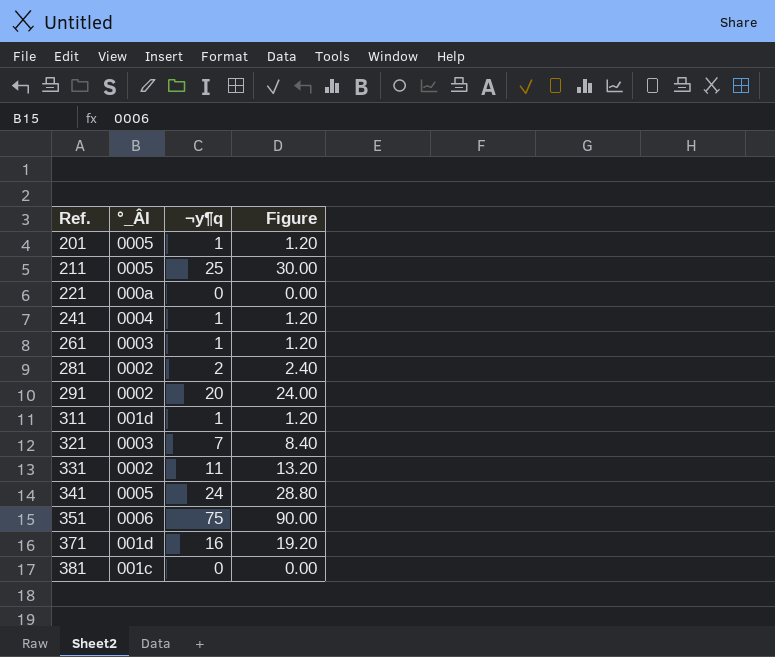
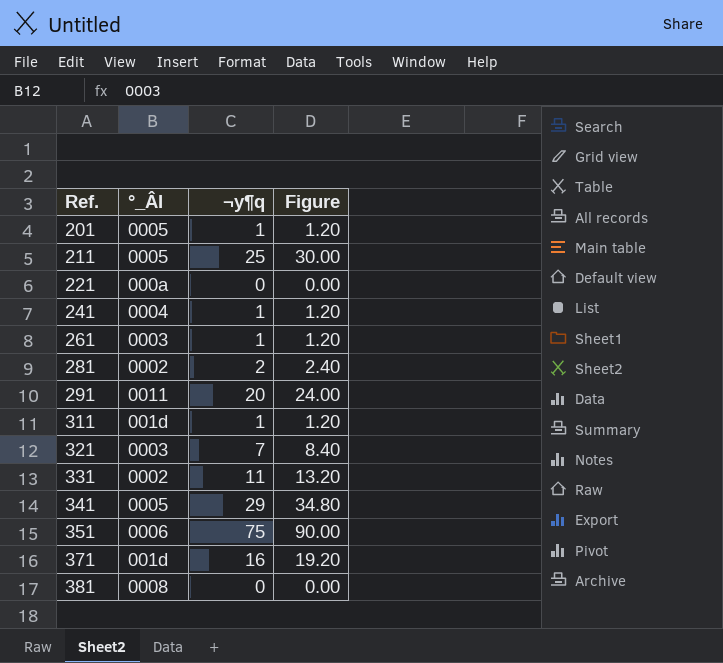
291 | °_ÂI: 0002 -> 0011
341 | ¬y¶q: 24 -> 29
341 | Figure: 28.80 -> 34.80
381 | °_ÂI: 001c -> 0008

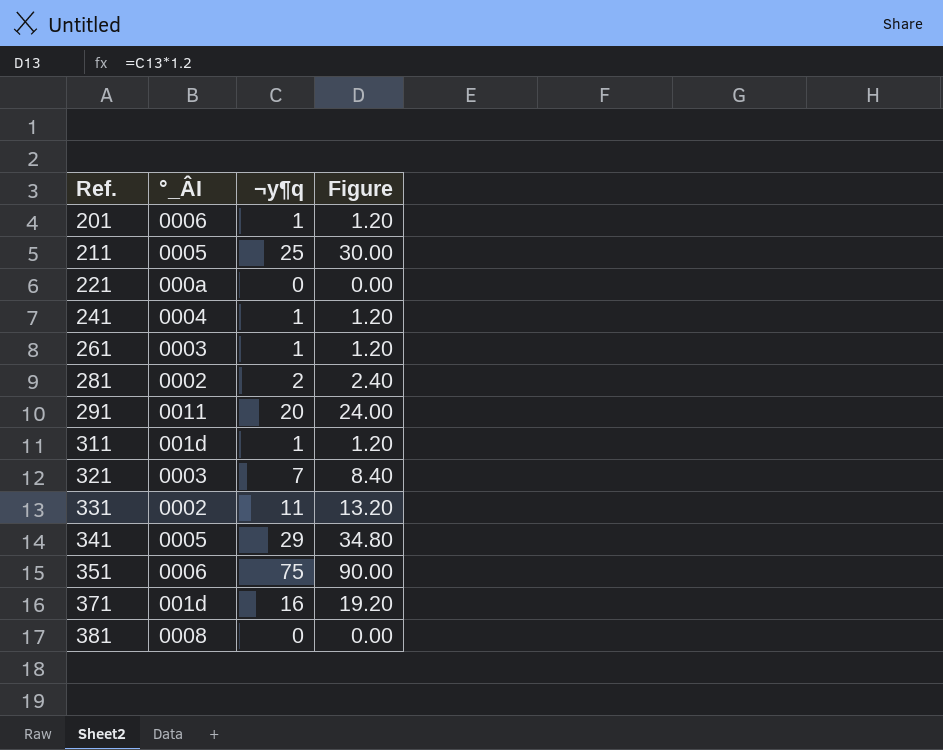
201 | °_ÂI: 0005 -> 0006

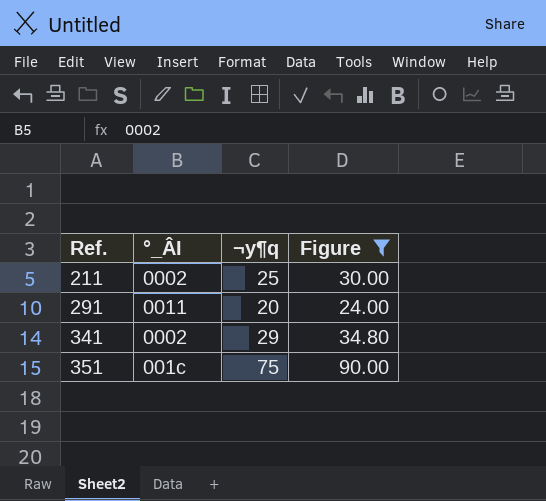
filter: none -> Figure >= 24.00
211 | °_ÂI: 0005 -> 0002
341 | °_ÂI: 0005 -> 0002
351 | °_ÂI: 0006 -> 001c

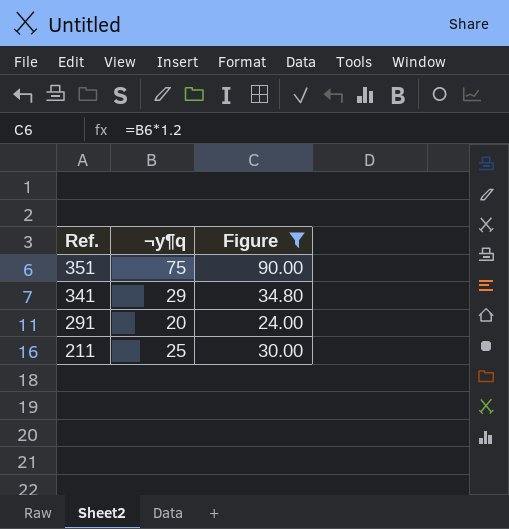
row order: Ref. ascending -> Ref. descending
column °_ÂI | position: 2 -> none

